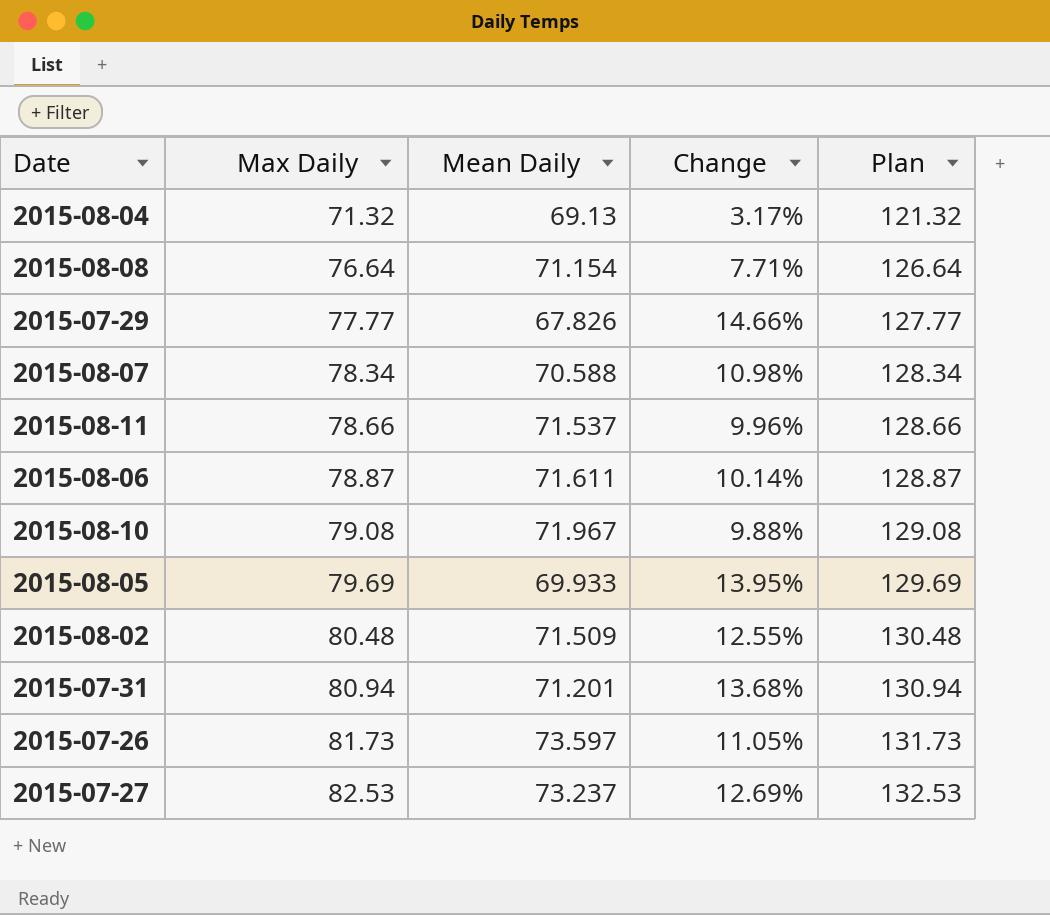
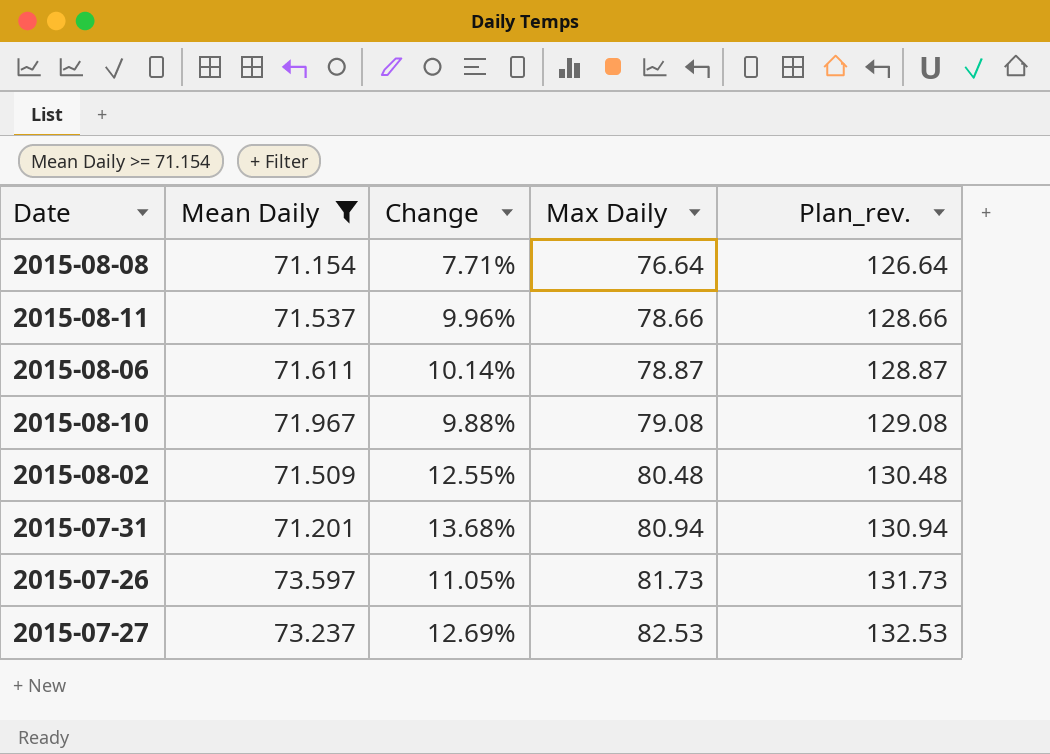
filter: none -> Mean Daily >= 71.154
column Max Daily | position: 2 -> 4
column name: Plan -> Plan_rev.

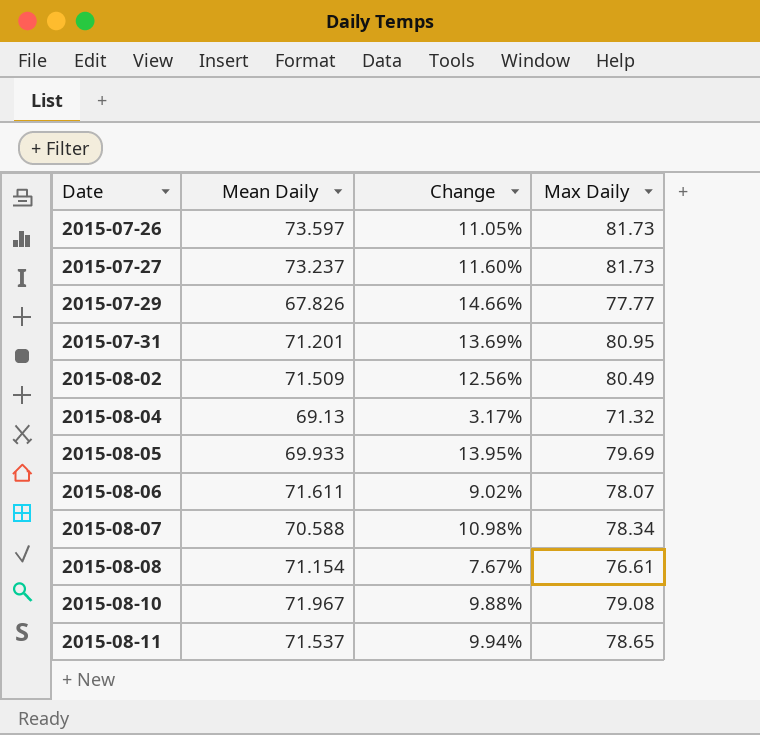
filter: Mean Daily >= 71.154 -> none
row order: Max Daily ascending -> Date ascending
column Plan_rev. | formula: [Max Daily] + 50 -> none
2015-07-27 | Change: 12.69% -> 11.60%
2015-07-27 | Max Daily: 82.53 -> 81.73
2015-07-31 | Change: 13.68% -> 13.69%
2015-07-31 | Max Daily: 80.94 -> 80.95
2015-08-02 | Change: 12.55% -> 12.56%
2015-08-02 | Max Daily: 80.48 -> 80.49
2015-08-06 | Change: 10.14% -> 9.02%
2015-08-06 | Max Daily: 78.87 -> 78.07
2015-08-08 | Change: 7.71% -> 7.67%
2015-08-08 | Max Daily: 76.64 -> 76.61
2015-08-11 | Change: 9.96% -> 9.94%
2015-08-11 | Max Daily: 78.66 -> 78.65

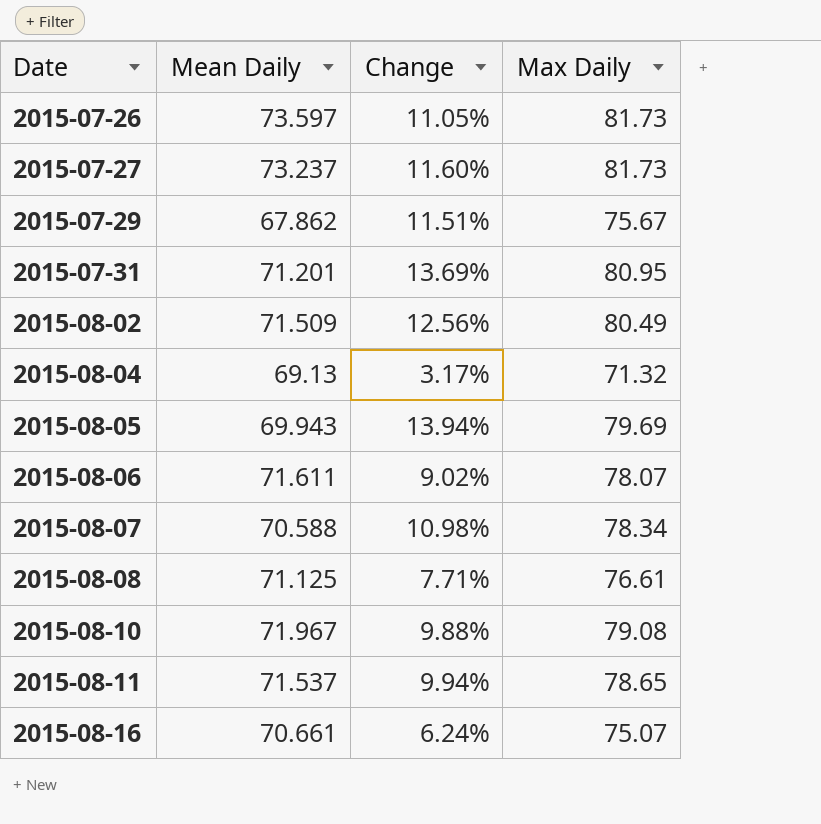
2015-07-29 | Mean Daily: 67.826 -> 67.862
2015-07-29 | Change: 14.66% -> 11.51%
2015-07-29 | Max Daily: 77.77 -> 75.67
2015-08-05 | Mean Daily: 69.933 -> 69.943
2015-08-05 | Change: 13.95% -> 13.94%
2015-08-08 | Mean Daily: 71.154 -> 71.125
2015-08-08 | Change: 7.67% -> 7.71%
row 2015-08-16: none -> 70.661 | 6.24% | 75.07

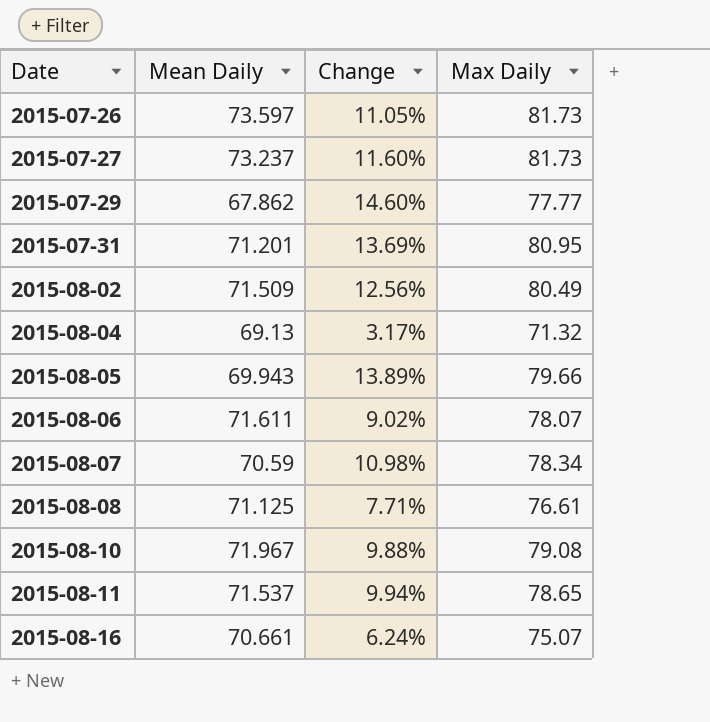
2015-07-29 | Change: 11.51% -> 14.60%
2015-07-29 | Max Daily: 75.67 -> 77.77
2015-08-05 | Change: 13.94% -> 13.89%
2015-08-05 | Max Daily: 79.69 -> 79.66
2015-08-07 | Mean Daily: 70.588 -> 70.59

